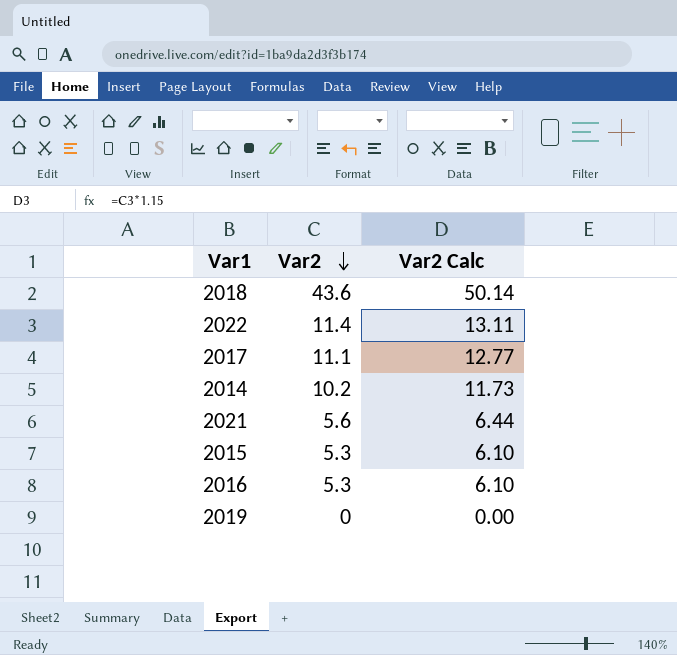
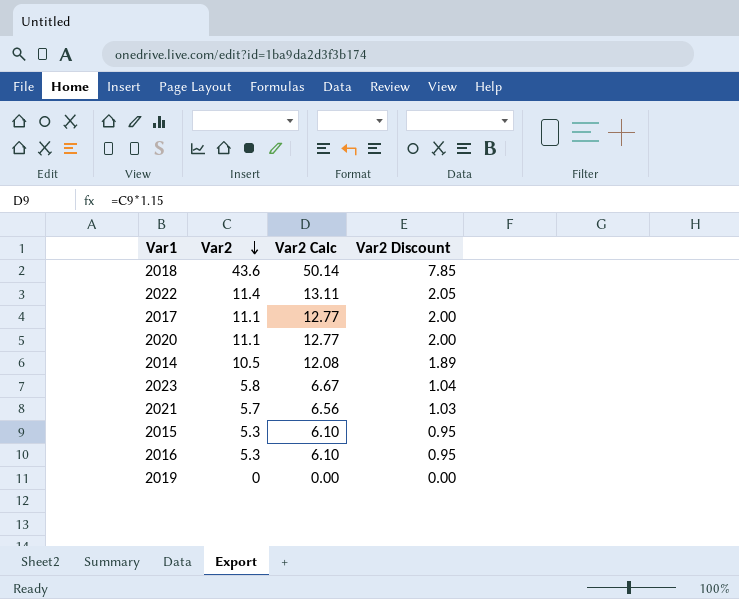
column Var2 Discount | formula: none -> [Var2] * 0.18
row 2020: none -> 11.1 | 12.77 | 2.00
2014 | Var2: 10.2 -> 10.5
2014 | Var2 Calc: 11.73 -> 12.08
row 2023: none -> 5.8 | 6.67 | 1.04
2021 | Var2: 5.6 -> 5.7
2021 | Var2 Calc: 6.44 -> 6.56

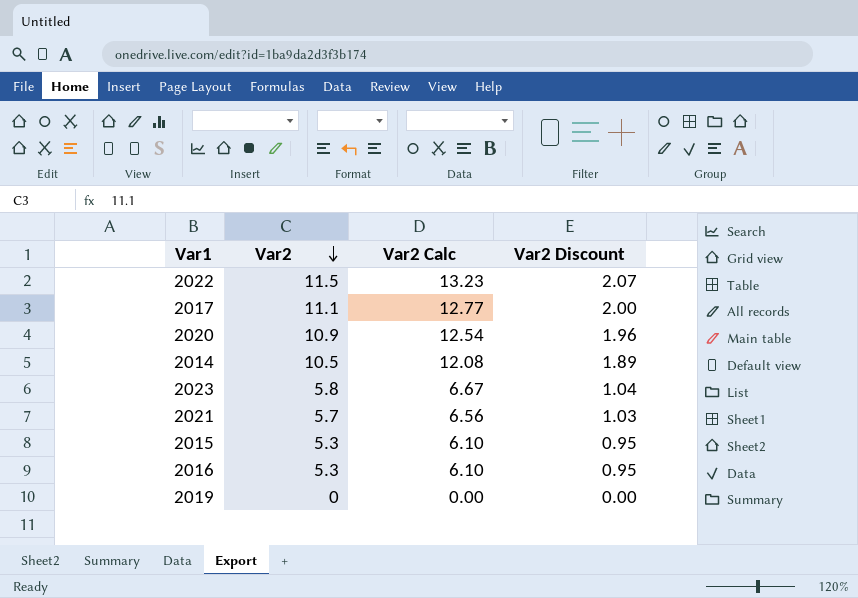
row 2018: 43.6 | 50.14 | 7.85 -> none
2022 | Var2: 11.4 -> 11.5
2022 | Var2 Calc: 13.11 -> 13.23
2022 | Var2 Discount: 2.05 -> 2.07
2020 | Var2: 11.1 -> 10.9
2020 | Var2 Calc: 12.77 -> 12.54
2020 | Var2 Discount: 2.00 -> 1.96

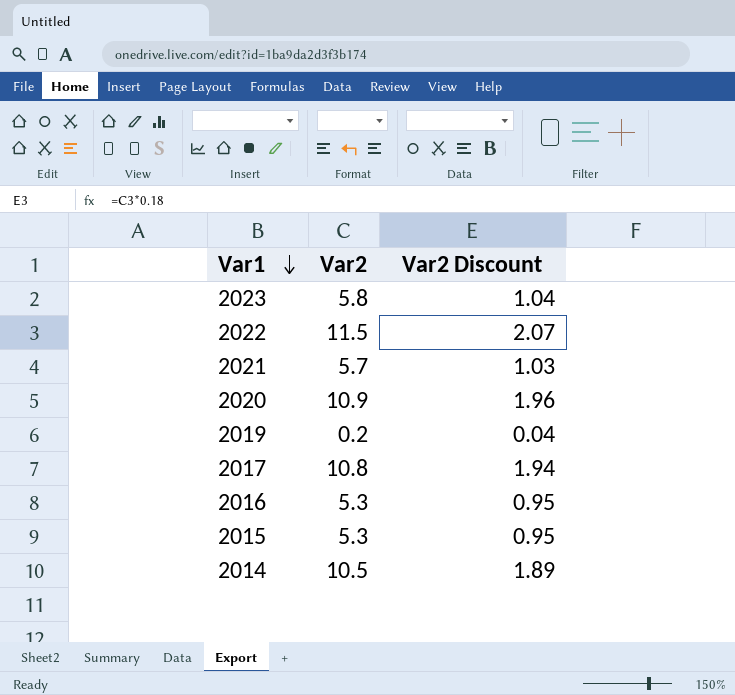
row order: Var2 descending -> Var1 descending
column Var2 Calc | formula: [Var2] * 1.15 -> none
2019 | Var2: 0 -> 0.2
2019 | Var2 Discount: 0.00 -> 0.04
2017 | Var2: 11.1 -> 10.8
2017 | Var2 Discount: 2.00 -> 1.94

